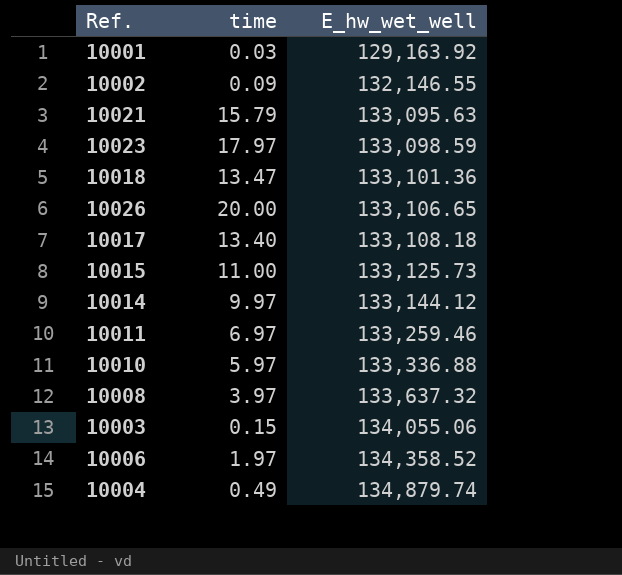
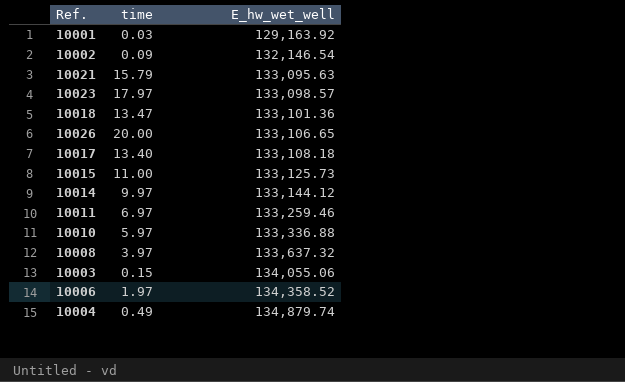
10002 | E_hw_wet_well: 132,146.55 -> 132,146.54
10023 | E_hw_wet_well: 133,098.59 -> 133,098.57

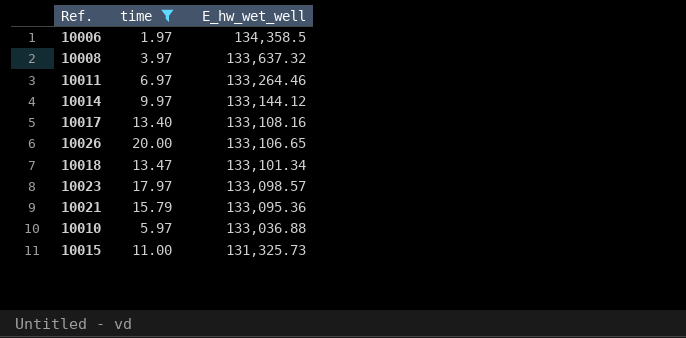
filter: none -> time >= 1.97
row order: E_hw_wet_well ascending -> E_hw_wet_well descending
10006 | E_hw_wet_well: 134,358.52 -> 134,358.5
10011 | E_hw_wet_well: 133,259.46 -> 133,264.46
10017 | E_hw_wet_well: 133,108.18 -> 133,108.16
10018 | E_hw_wet_well: 133,101.36 -> 133,101.34
10021 | E_hw_wet_well: 133,095.63 -> 133,095.36
10010 | E_hw_wet_well: 133,336.88 -> 133,036.88
10015 | E_hw_wet_well: 133,125.73 -> 131,325.73

